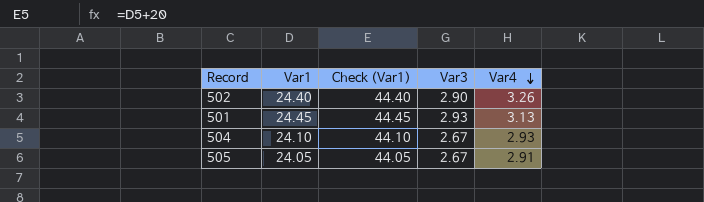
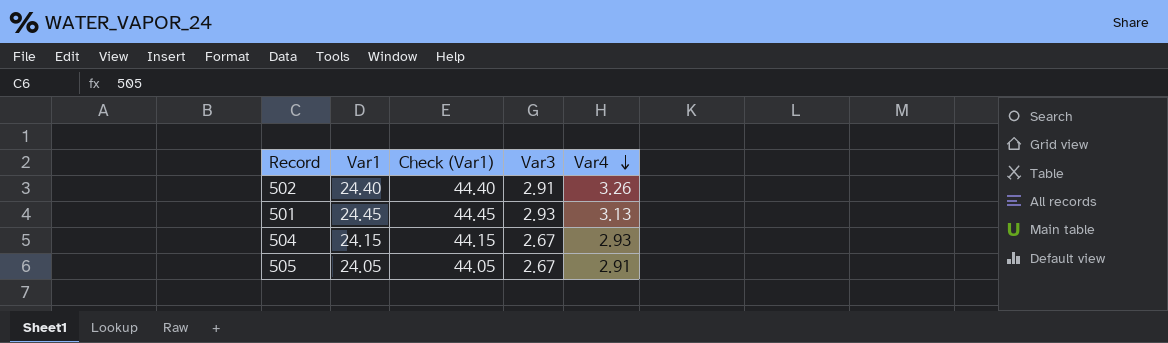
502 | Var3: 2.90 -> 2.91
504 | Var1: 24.10 -> 24.15
504 | Check (Var1): 44.10 -> 44.15

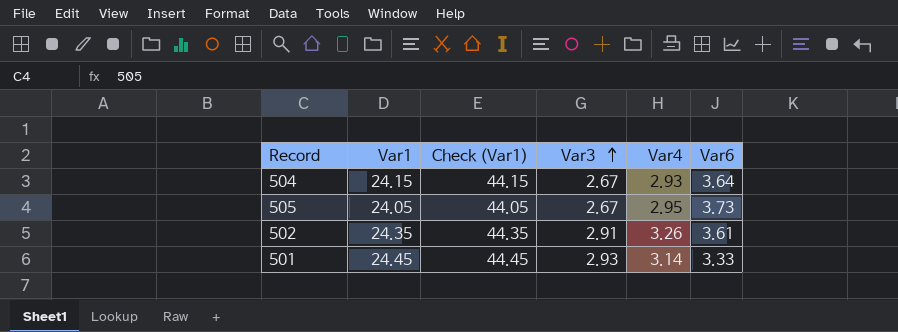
row order: Var4 descending -> Var3 ascending
column Var6 | position: none -> 6
505 | Var4: 2.91 -> 2.95
502 | Var1: 24.40 -> 24.35
502 | Check (Var1): 44.40 -> 44.35
501 | Var4: 3.13 -> 3.14

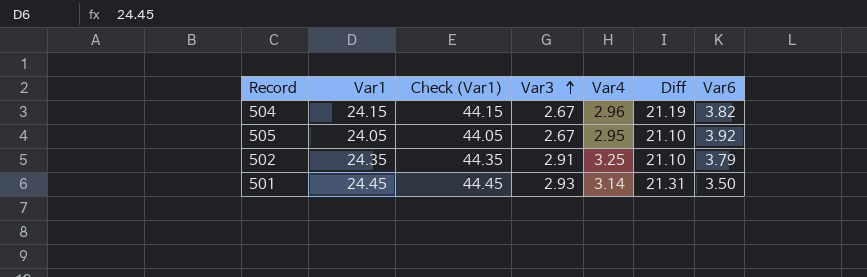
column Diff | formula: none -> [Var1] - [Var4]
504 | Var4: 2.93 -> 2.96
504 | Var6: 3.64 -> 3.82
505 | Var6: 3.73 -> 3.92
502 | Var4: 3.26 -> 3.25
502 | Var6: 3.61 -> 3.79
501 | Var6: 3.33 -> 3.50

